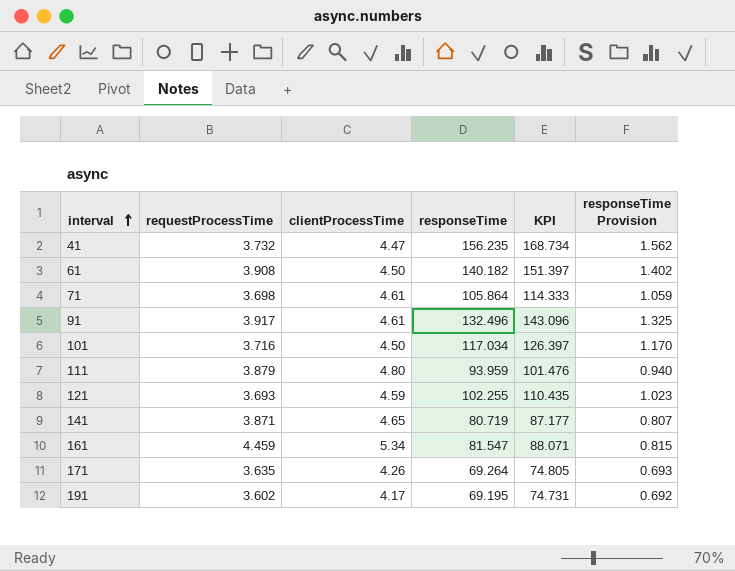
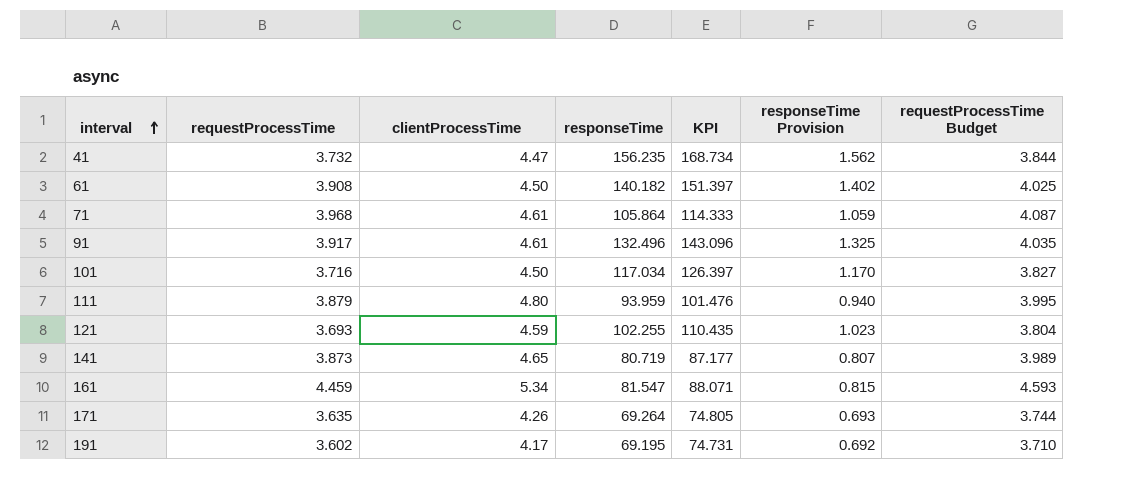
column requestProcessTime Budget | formula: none -> [requestProcessTime] * 1.03
71 | requestProcessTime: 3.698 -> 3.968
141 | requestProcessTime: 3.871 -> 3.873

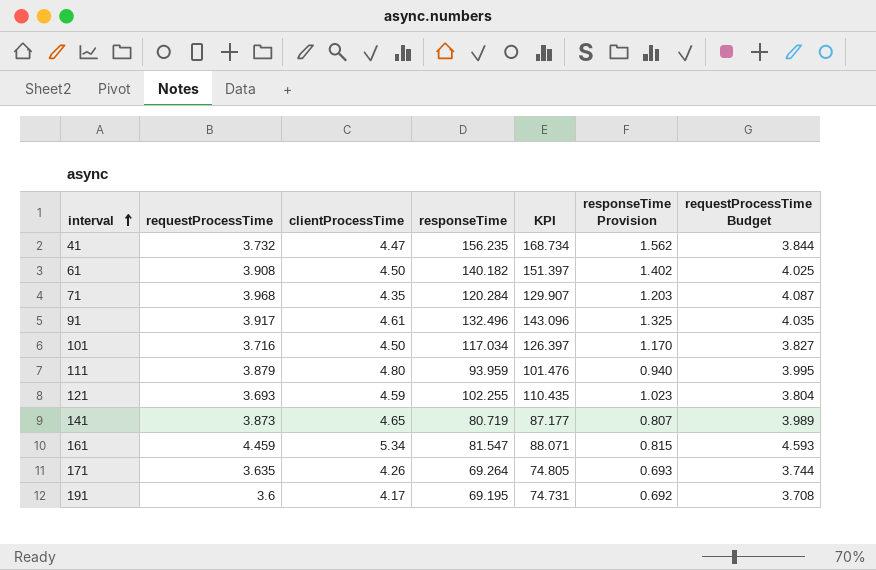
71 | clientProcessTime: 4.61 -> 4.35
71 | responseTime: 105.864 -> 120.284
71 | KPI: 114.333 -> 129.907
71 | responseTime Provision: 1.059 -> 1.203
191 | requestProcessTime: 3.602 -> 3.6
191 | requestProcessTime Budget: 3.710 -> 3.708

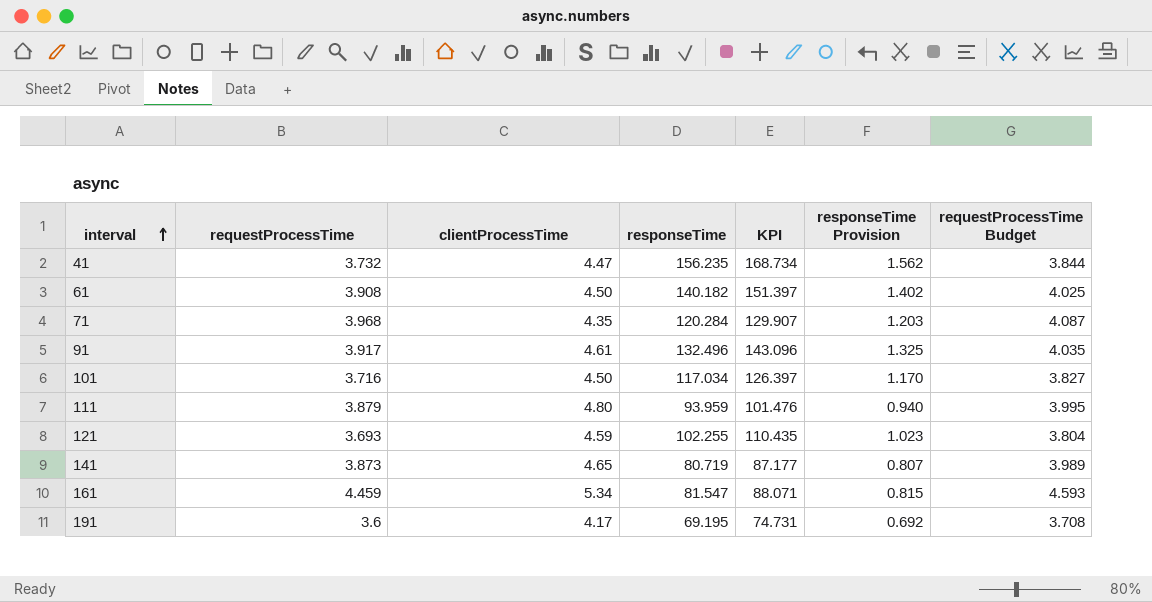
row 171: 3.635 | 4.26 | 69.264 | 74.805 | 0.693 | 3.744 -> none

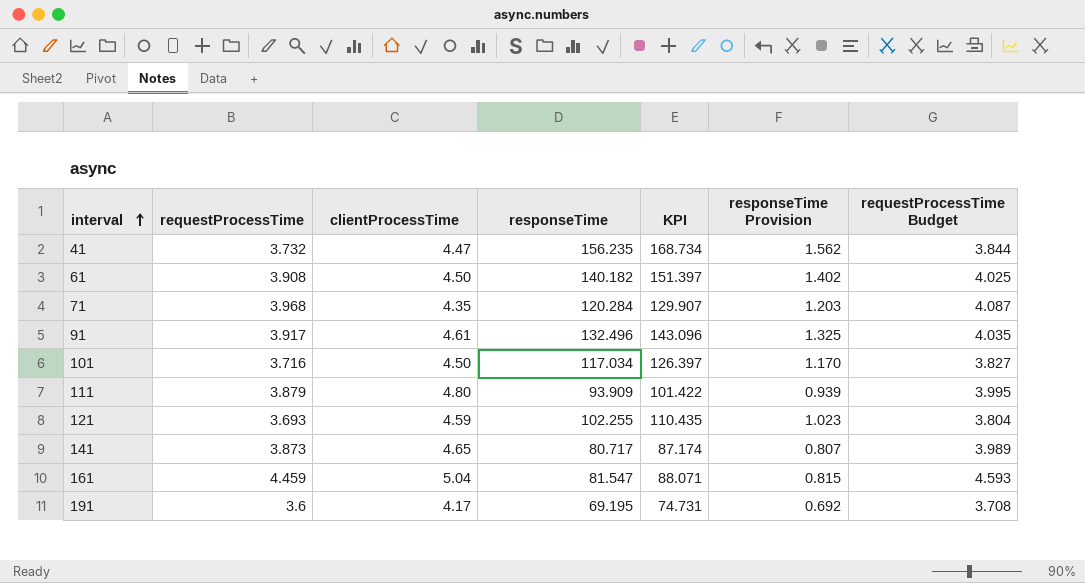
111 | responseTime: 93.959 -> 93.909
111 | KPI: 101.476 -> 101.422
111 | responseTime Provision: 0.940 -> 0.939
141 | responseTime: 80.719 -> 80.717
141 | KPI: 87.177 -> 87.174
161 | clientProcessTime: 5.34 -> 5.04

